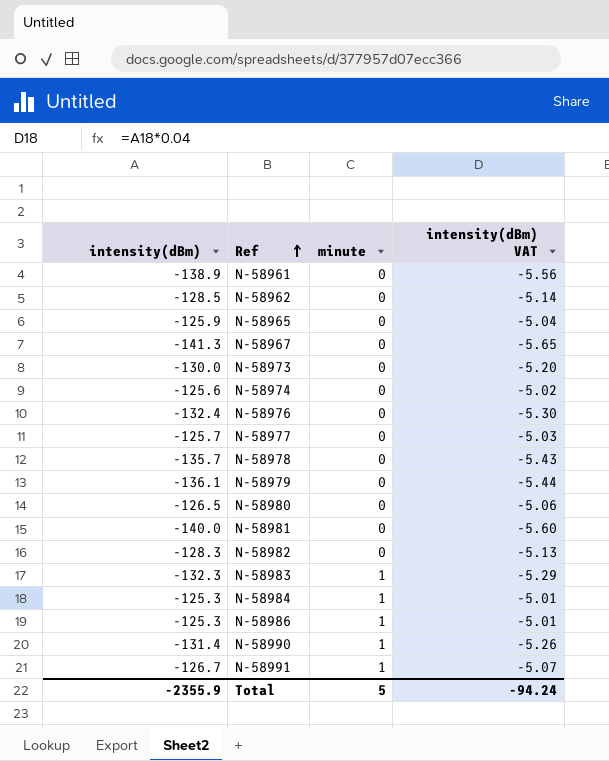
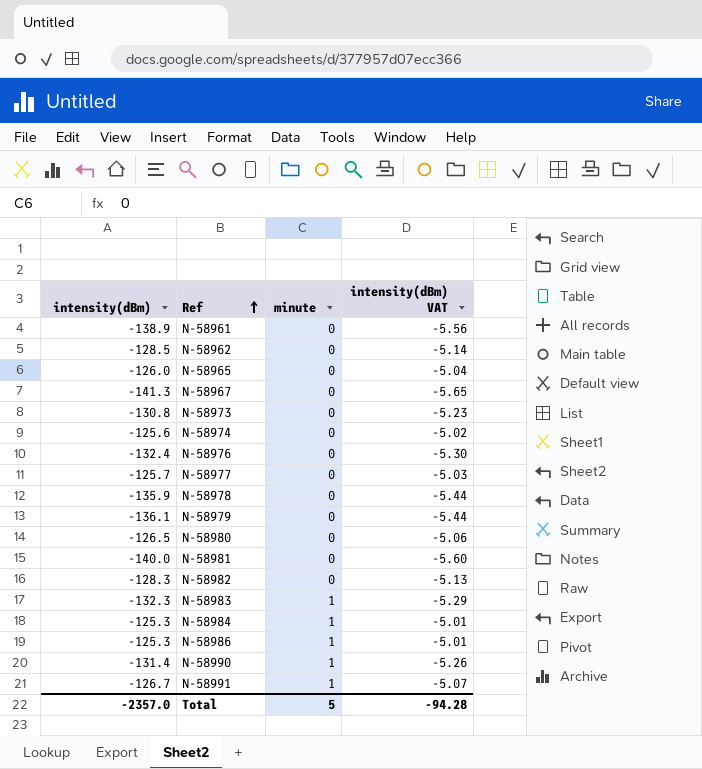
N-58965 | intensity(dBm): -125.9 -> -126.0
N-58973 | intensity(dBm): -130.0 -> -130.8
N-58973 | intensity(dBm) VAT: -5.20 -> -5.23
N-58978 | intensity(dBm): -135.7 -> -135.9
N-58978 | intensity(dBm) VAT: -5.43 -> -5.44
Total | intensity(dBm): -2355.9 -> -2357.0
Total | intensity(dBm) VAT: -94.24 -> -94.28

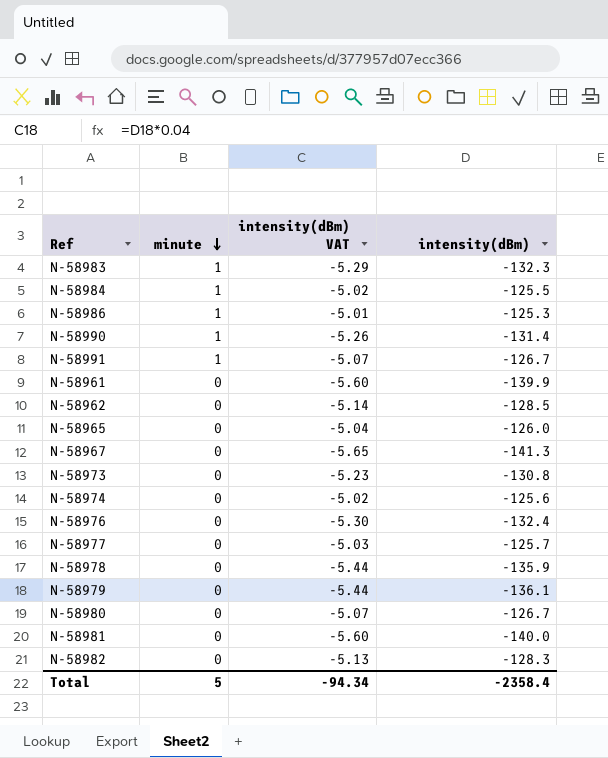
row order: Ref ascending -> minute descending
column intensity(dBm) | position: 1 -> 4
N-58984 | intensity(dBm) VAT: -5.01 -> -5.02
N-58984 | intensity(dBm): -125.3 -> -125.5
N-58961 | intensity(dBm) VAT: -5.56 -> -5.60
N-58961 | intensity(dBm): -138.9 -> -139.9
N-58980 | intensity(dBm) VAT: -5.06 -> -5.07
N-58980 | intensity(dBm): -126.5 -> -126.7
Total | intensity(dBm) VAT: -94.28 -> -94.34
Total | intensity(dBm): -2357.0 -> -2358.4

